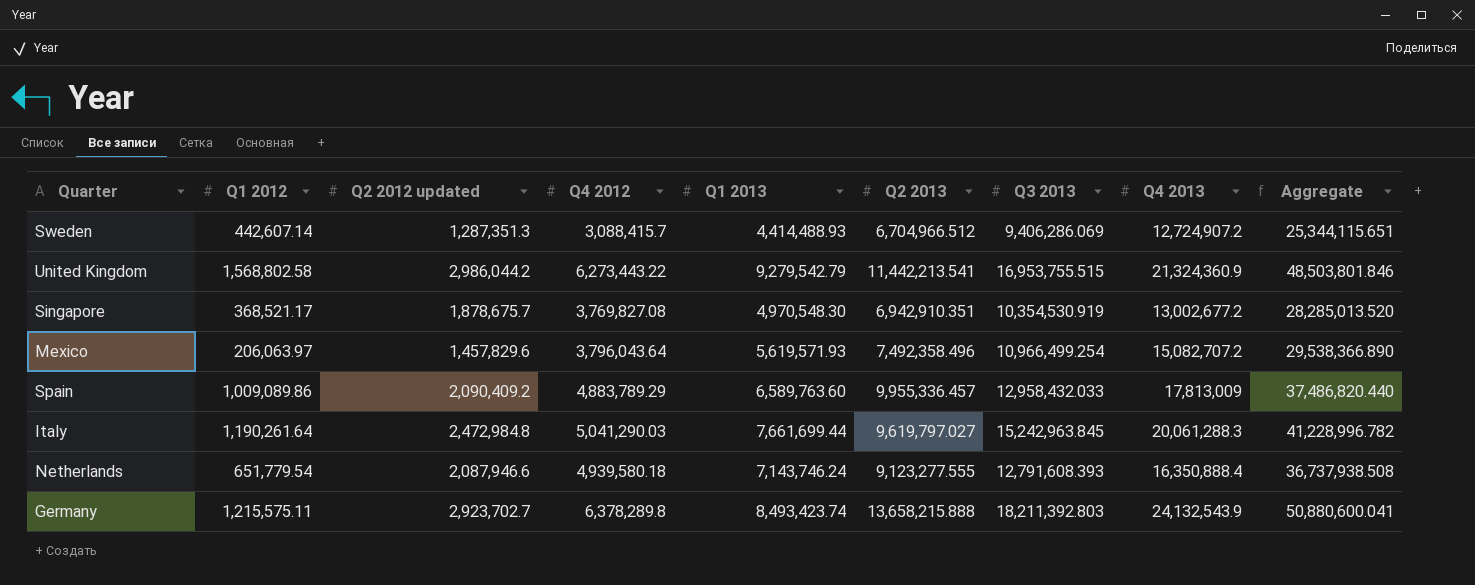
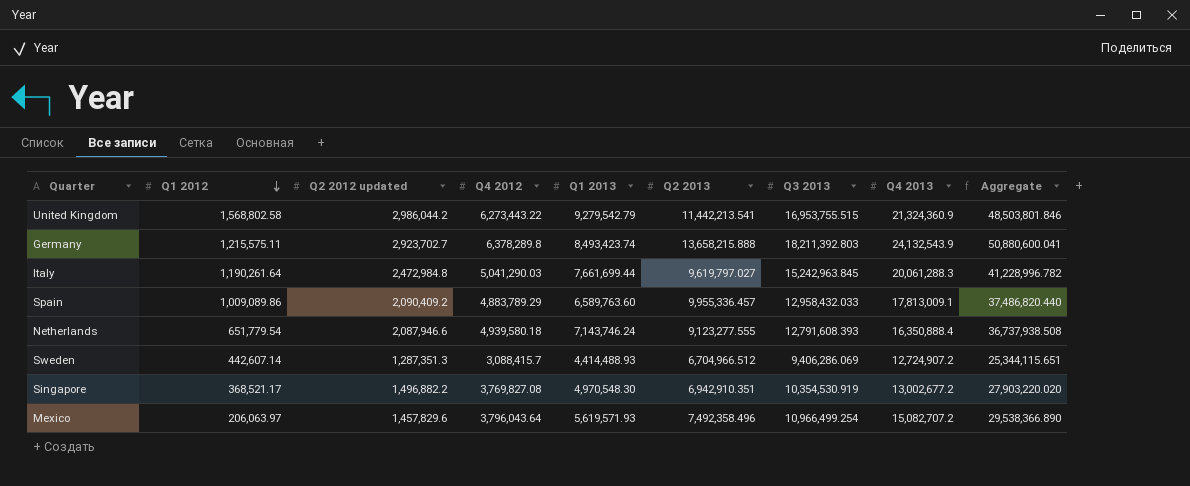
row order: none -> Q1 2012 descending
Spain | Q4 2013: 17,813,009 -> 17,813,009.1
Singapore | Q2 2012 updated: 1,878,675.7 -> 1,496,882.2
Singapore | Aggregate: 28,285,013.520 -> 27,903,220.020

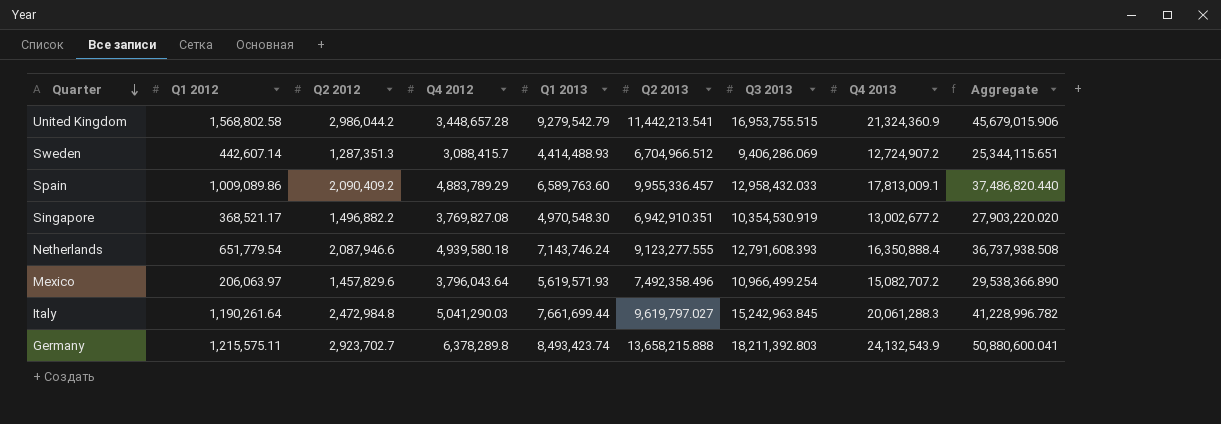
row order: Q1 2012 descending -> Quarter descending
column name: Q2 2012 updated -> Q2 2012
United Kingdom | Q4 2012: 6,273,443.22 -> 3,448,657.28
United Kingdom | Aggregate: 48,503,801.846 -> 45,679,015.906

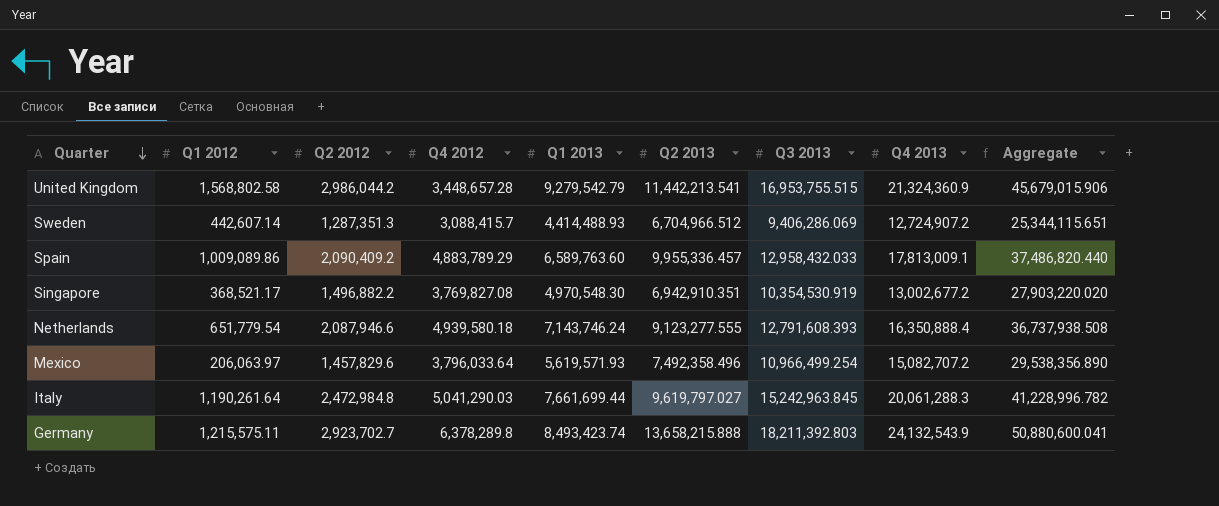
Mexico | Q4 2012: 3,796,043.64 -> 3,796,033.64
Mexico | Aggregate: 29,538,366.890 -> 29,538,356.890

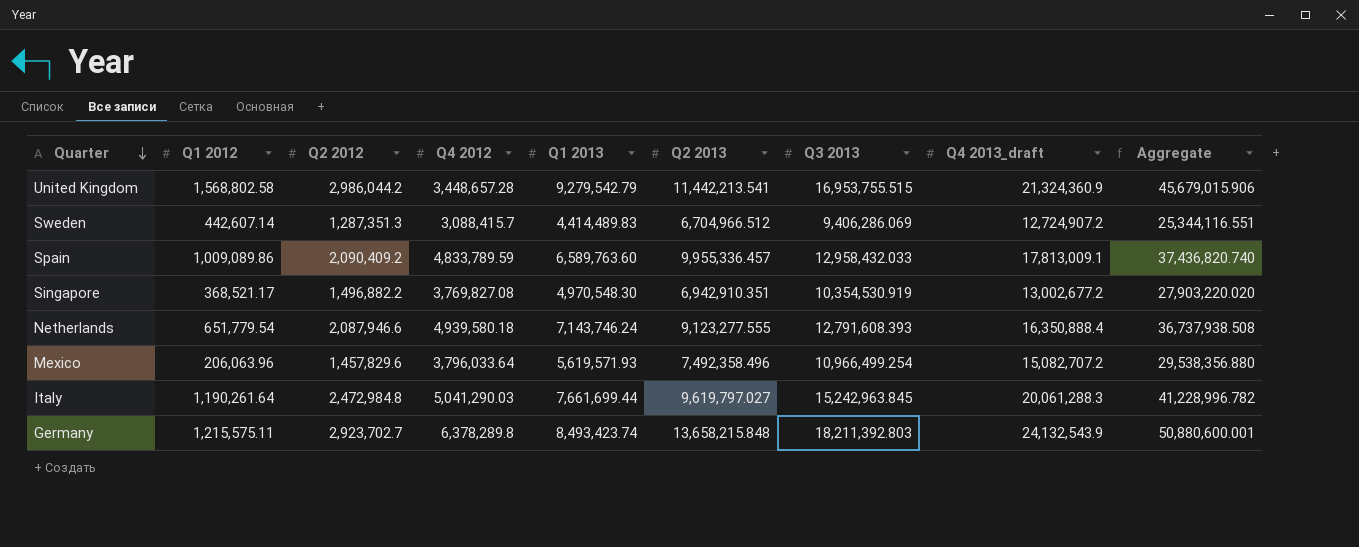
column name: Q4 2013 -> Q4 2013_draft
Sweden | Q1 2013: 4,414,488.93 -> 4,414,489.83
Sweden | Aggregate: 25,344,115.651 -> 25,344,116.551
Spain | Q4 2012: 4,883,789.29 -> 4,833,789.59
Spain | Aggregate: 37,486,820.440 -> 37,436,820.740
Mexico | Q1 2012: 206,063.97 -> 206,063.96
Mexico | Aggregate: 29,538,356.890 -> 29,538,356.880
Germany | Q2 2013: 13,658,215.888 -> 13,658,215.848
Germany | Aggregate: 50,880,600.041 -> 50,880,600.001

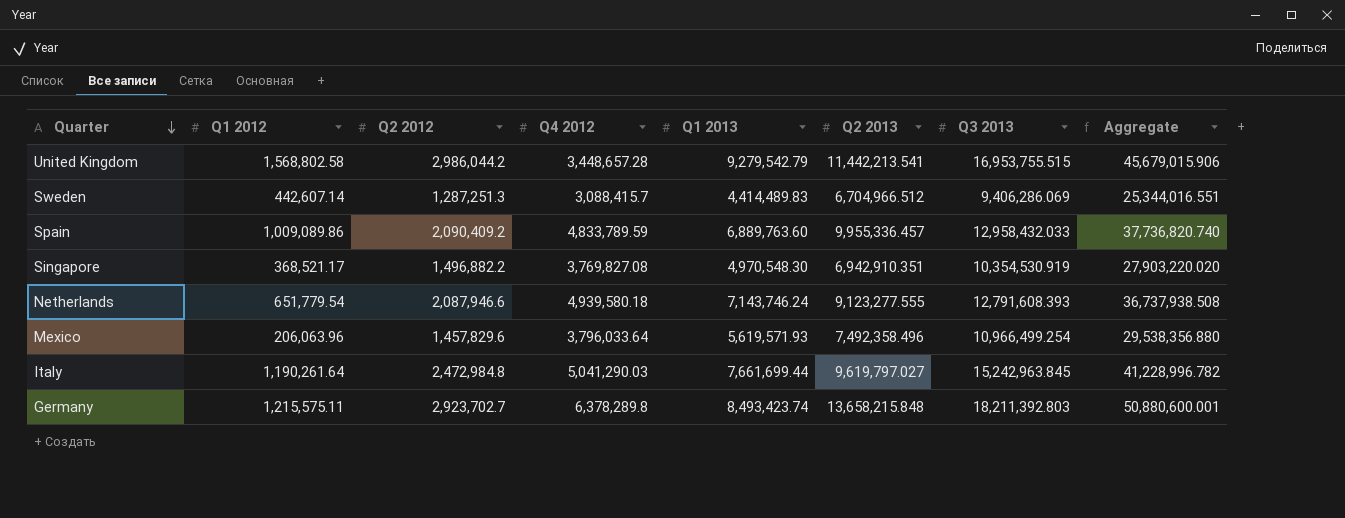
column Q4 2013_draft | position: 8 -> none
Sweden | Q2 2012: 1,287,351.3 -> 1,287,251.3
Sweden | Aggregate: 25,344,116.551 -> 25,344,016.551
Spain | Q1 2013: 6,589,763.60 -> 6,889,763.60
Spain | Aggregate: 37,436,820.740 -> 37,736,820.740

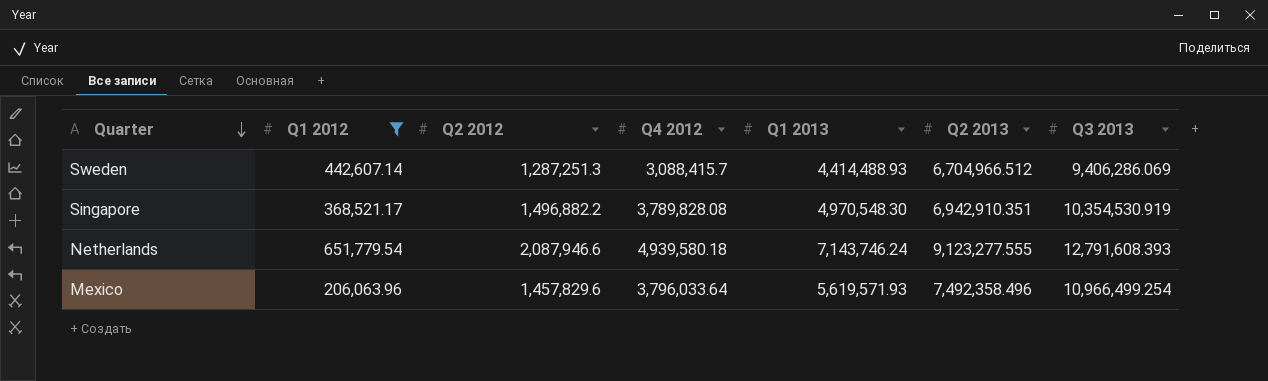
filter: none -> Q1 2012 <= 651,779.54
column Aggregate | formula: [Q1 2012] + [Q2 2012] + [Q4 2012] + [Q1 2013] + [Q2 2013] + [Q3 2013] -> none
Sweden | Q1 2013: 4,414,489.83 -> 4,414,488.93
Singapore | Q4 2012: 3,769,827.08 -> 3,789,828.08

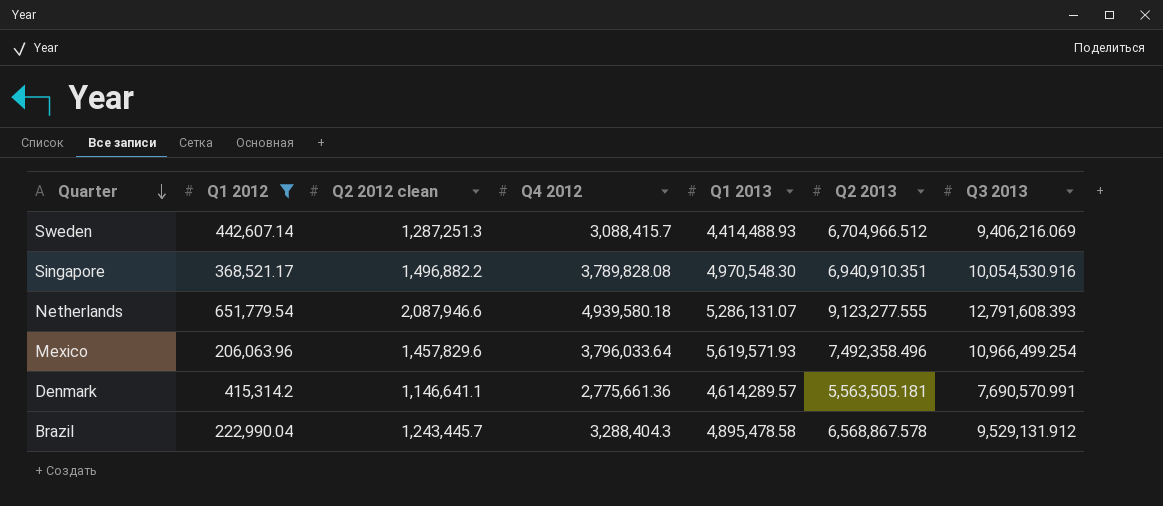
column name: Q2 2012 -> Q2 2012 clean
Sweden | Q3 2013: 9,406,286.069 -> 9,406,216.069
Singapore | Q2 2013: 6,942,910.351 -> 6,940,910.351
Singapore | Q3 2013: 10,354,530.919 -> 10,054,530.916
Netherlands | Q1 2013: 7,143,746.24 -> 5,286,131.07
row Denmark: none -> 415,314.2 | 1,146,641.1 | 2,775,661.36 | 4,614,289.57 | 5,563,505.181 | 7,690,570.991
row Brazil: none -> 222,990.04 | 1,243,445.7 | 3,288,404.3 | 4,895,478.58 | 6,568,867.578 | 9,529,131.912

